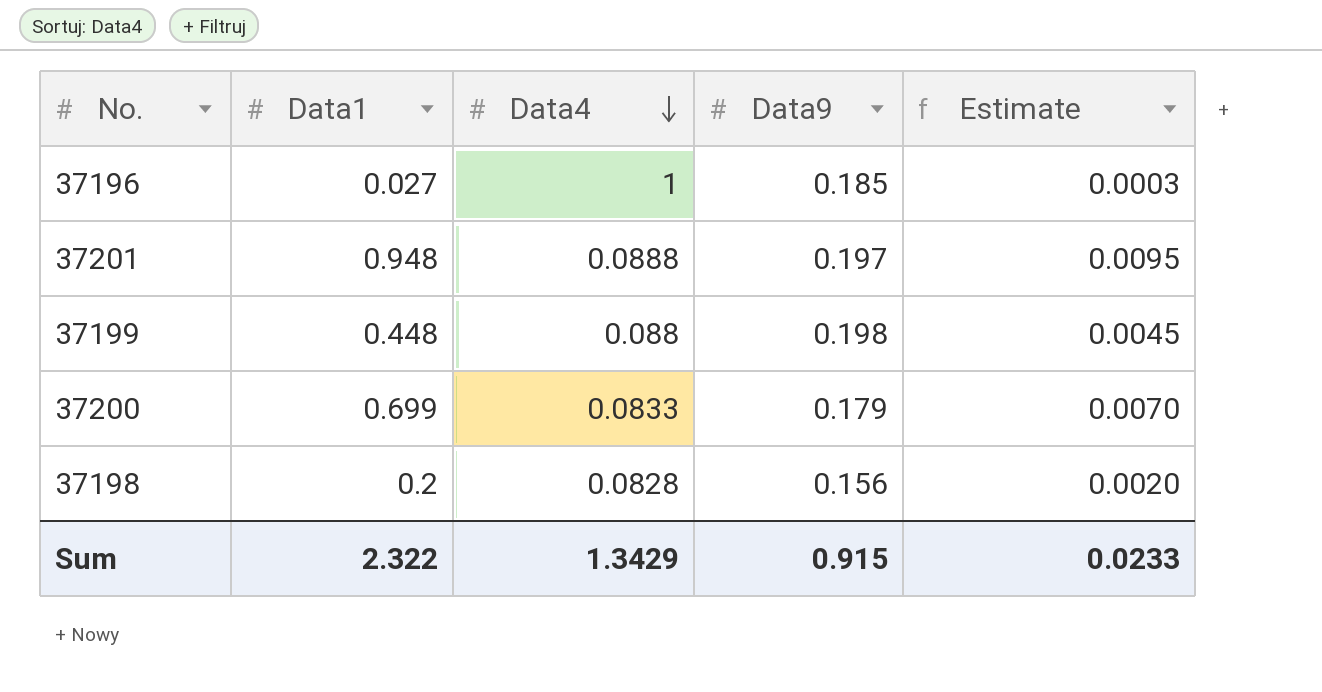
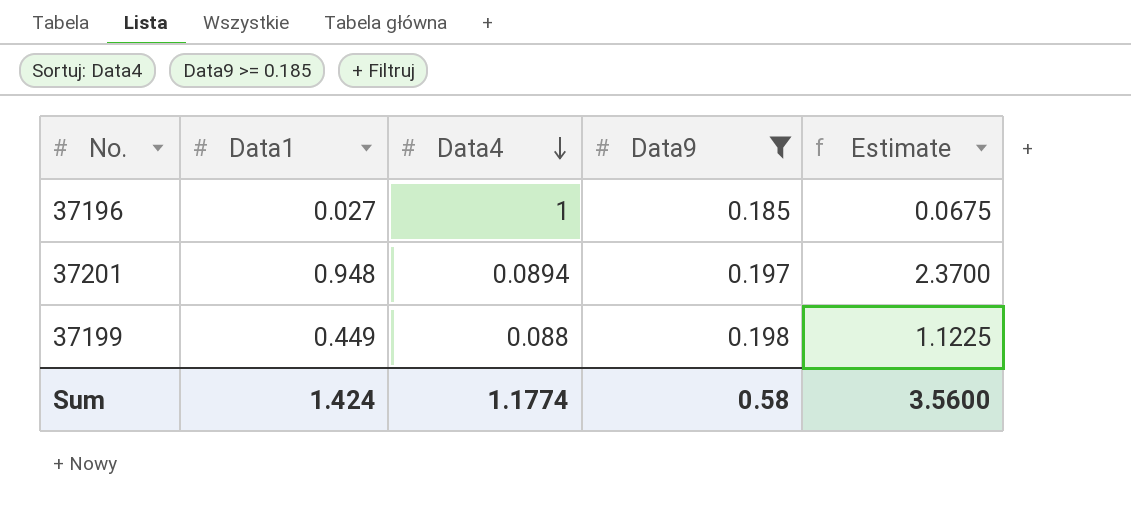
filter: none -> Data9 >= 0.185
column Estimate | formula: [Data1] * 0.01 -> [Data1] * 2.5
37201 | Data4: 0.0888 -> 0.0894
37199 | Data1: 0.448 -> 0.449
Sum | Data1: 2.322 -> 1.424
Sum | Data4: 1.3429 -> 1.1774
Sum | Data9: 0.915 -> 0.58
Sum | Estimate: 0.0233 -> 3.5600

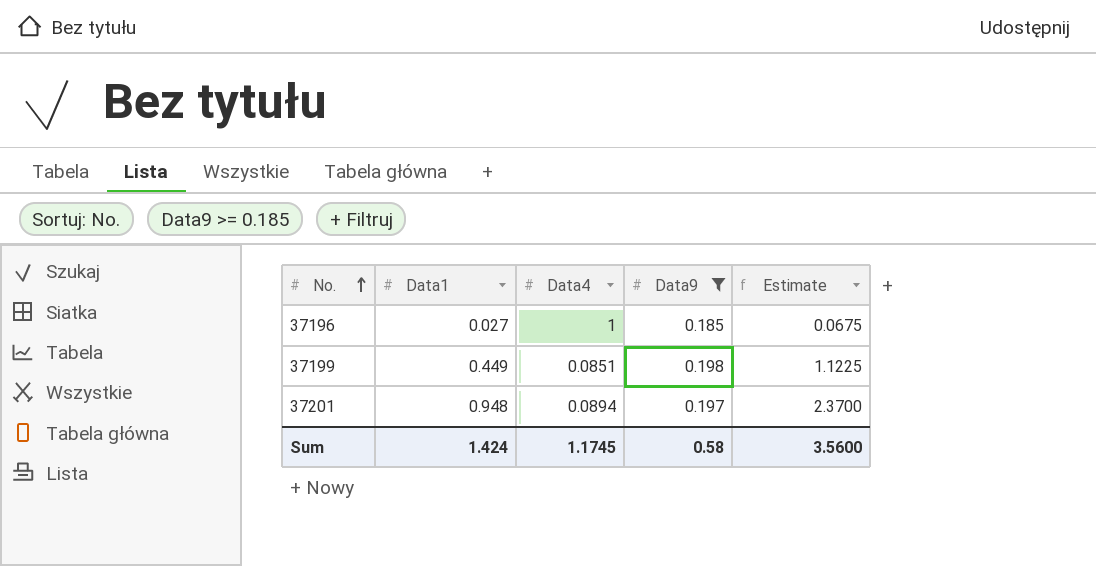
row order: Data4 descending -> No. ascending
37199 | Data4: 0.088 -> 0.0851
Sum | Data4: 1.1774 -> 1.1745

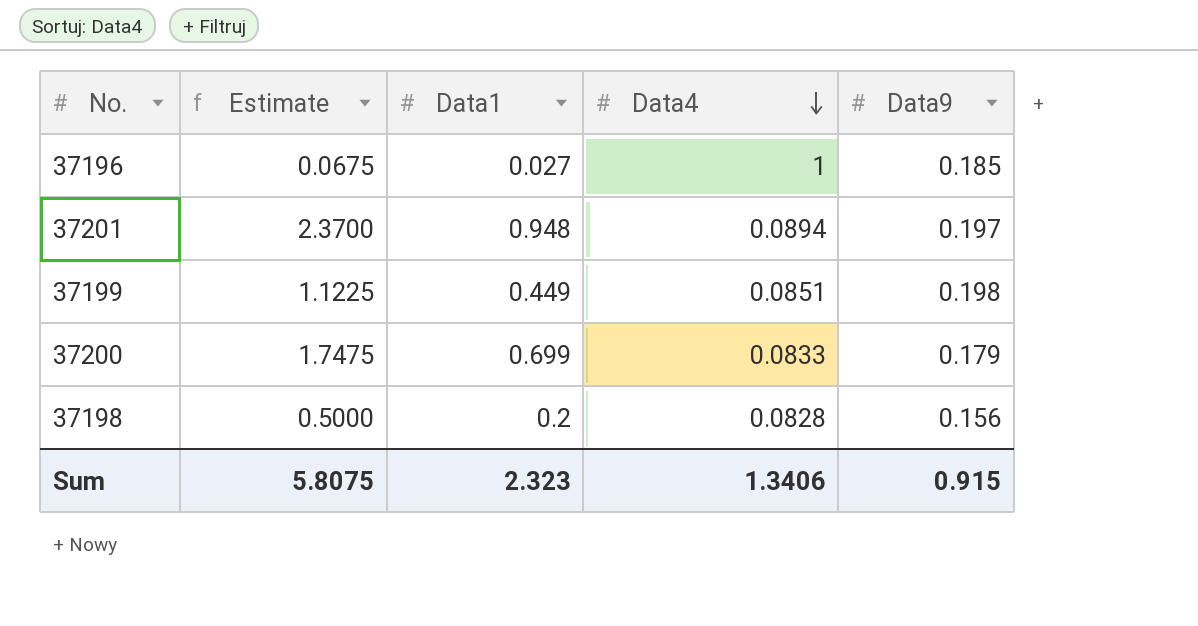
filter: Data9 >= 0.185 -> none
row order: No. ascending -> Data4 descending
column Estimate | position: 5 -> 2
Sum | Estimate: 3.5600 -> 5.8075
Sum | Data1: 1.424 -> 2.323
Sum | Data4: 1.1745 -> 1.3406
Sum | Data9: 0.58 -> 0.915

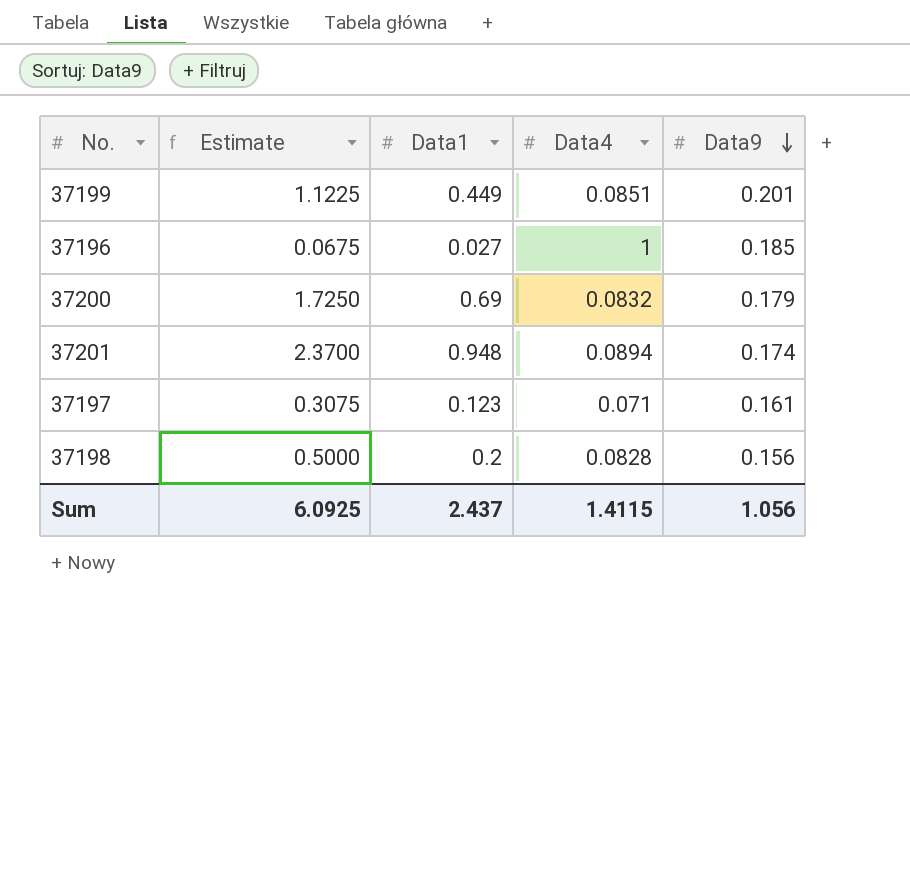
row order: Data4 descending -> Data9 descending
37199 | Data9: 0.198 -> 0.201
37200 | Estimate: 1.7475 -> 1.7250
37200 | Data1: 0.699 -> 0.69
37200 | Data4: 0.0833 -> 0.0832
37201 | Data9: 0.197 -> 0.174
row 37197: none -> 0.3075 | 0.123 | 0.071 | 0.161
Sum | Estimate: 5.8075 -> 6.0925
Sum | Data1: 2.323 -> 2.437
Sum | Data4: 1.3406 -> 1.4115
Sum | Data9: 0.915 -> 1.056

